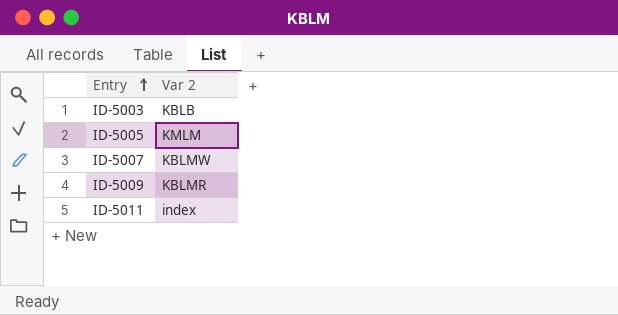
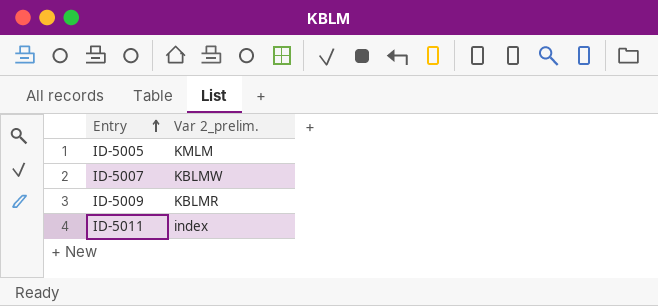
column name: Var 2 -> Var 2_prelim.
row ID-5003: KBLB -> none

